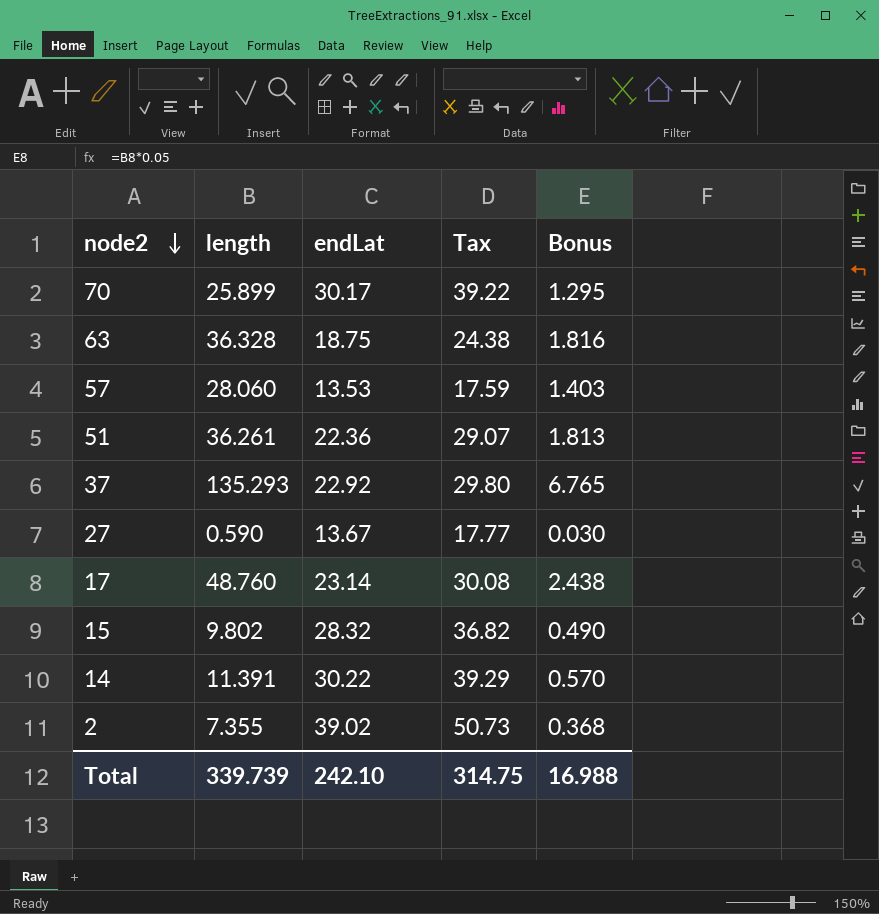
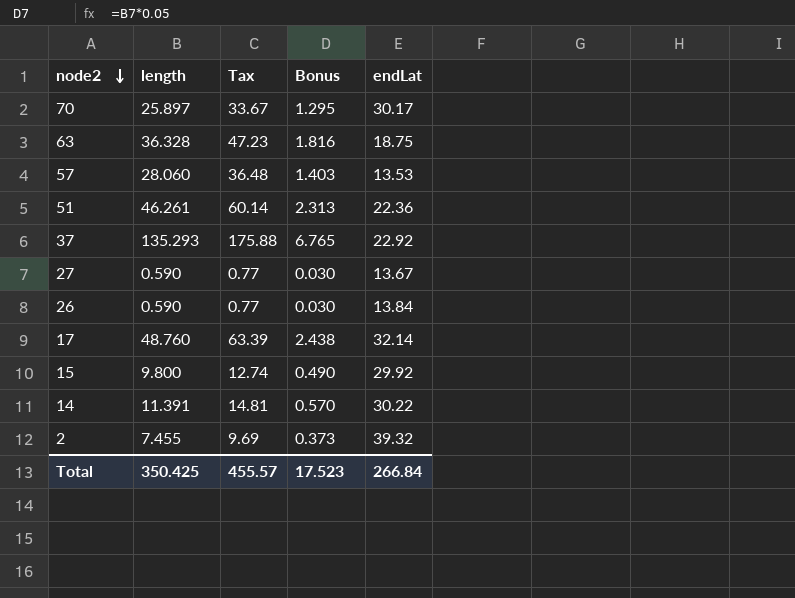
column Tax | formula: [endLat] * 1.3 -> [length] * 1.3
column endLat | position: 3 -> 5
70 | length: 25.899 -> 25.897
51 | length: 36.261 -> 46.261
51 | Bonus: 1.813 -> 2.313
row 26: none -> 0.590 | 0.77 | 0.030 | 13.84
17 | endLat: 23.14 -> 32.14
15 | length: 9.802 -> 9.800
15 | endLat: 28.32 -> 29.92
2 | length: 7.355 -> 7.455
2 | Bonus: 0.368 -> 0.373
2 | endLat: 39.02 -> 39.32
Total | length: 339.739 -> 350.425
Total | Tax: 314.75 -> 455.57
Total | Bonus: 16.988 -> 17.523
Total | endLat: 242.10 -> 266.84

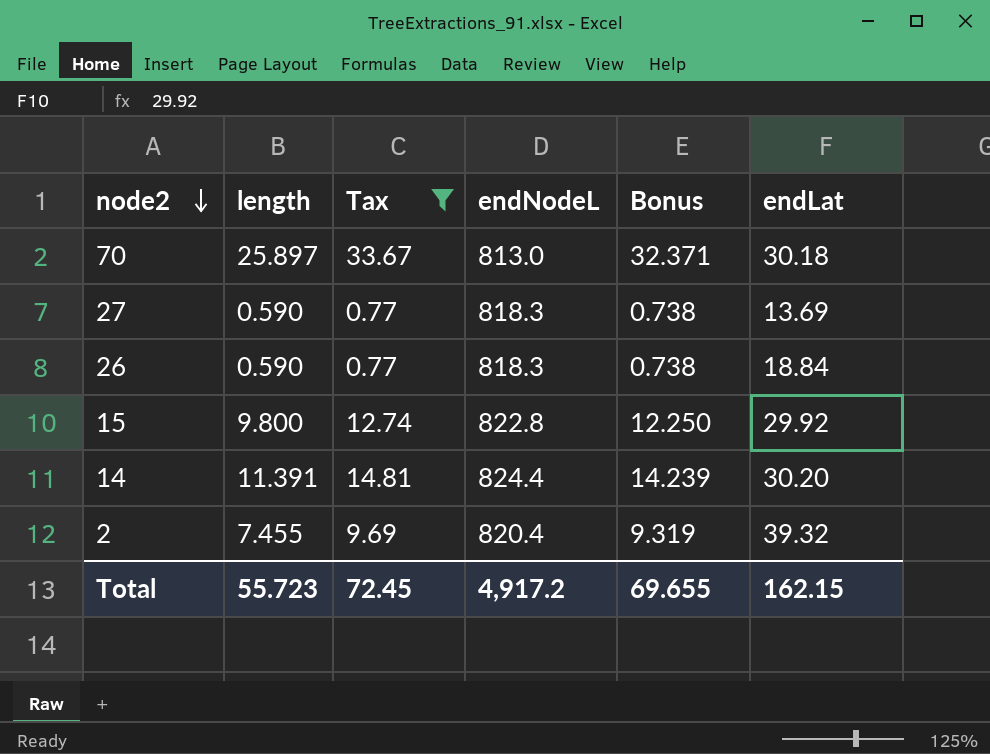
filter: none -> Tax <= 33.67
column endNodeL | position: none -> 4
column Bonus | formula: [length] * 0.05 -> [length] * 1.25
70 | endLat: 30.17 -> 30.18
27 | endLat: 13.67 -> 13.69
26 | endLat: 13.84 -> 18.84
14 | endLat: 30.22 -> 30.20
Total | length: 350.425 -> 55.723
Total | Tax: 455.57 -> 72.45
Total | Bonus: 17.523 -> 69.655
Total | endLat: 266.84 -> 162.15

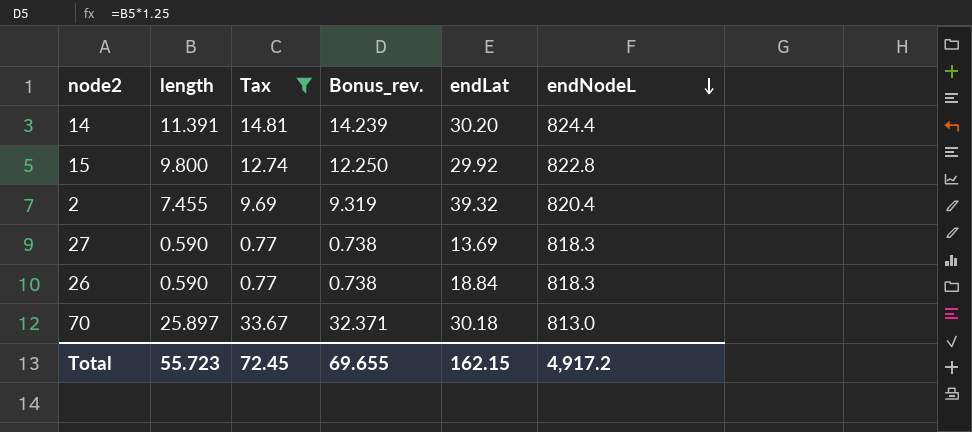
row order: node2 descending -> endNodeL descending
column name: Bonus -> Bonus_rev.
column endNodeL | position: 4 -> 6

